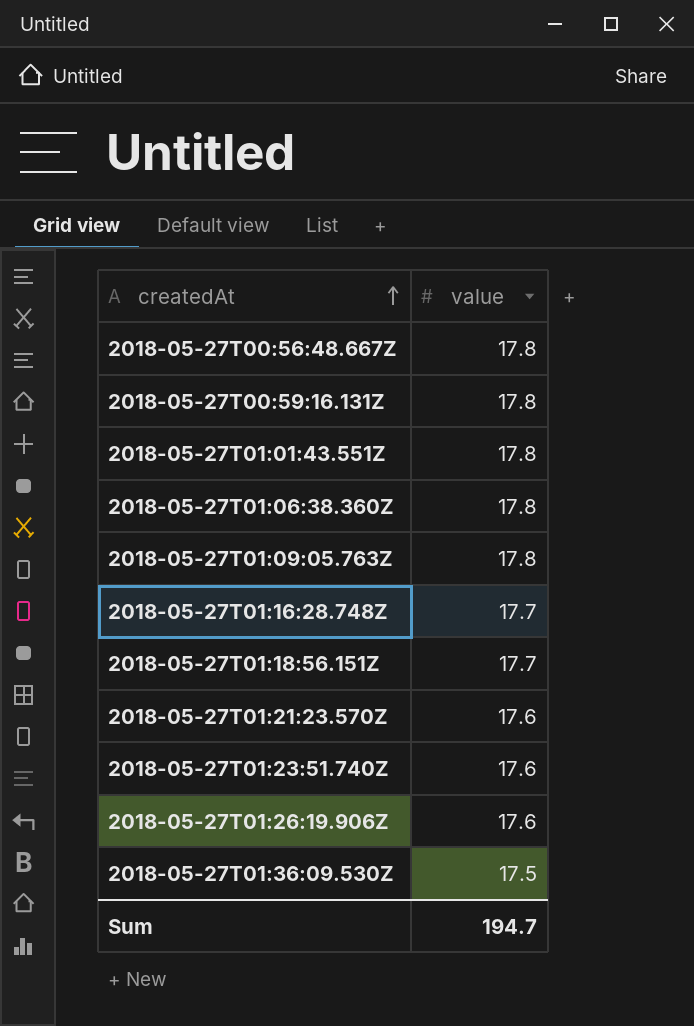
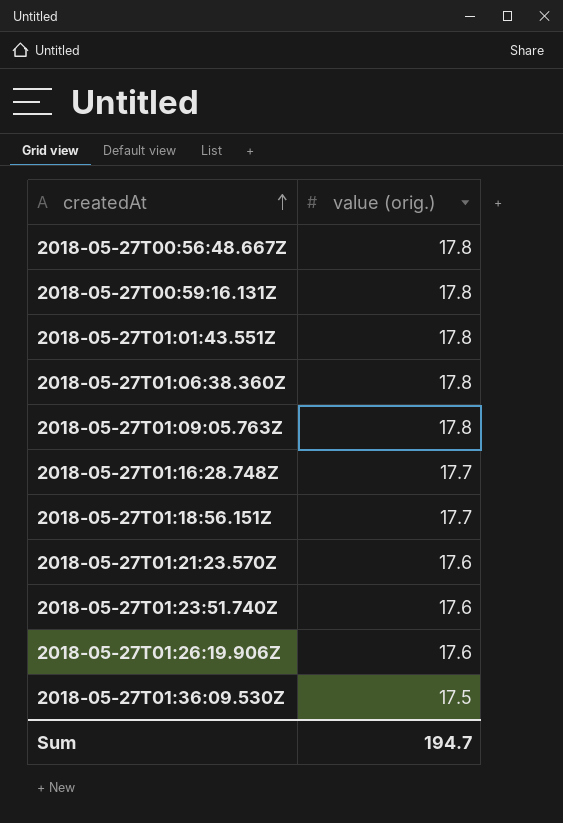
column name: value -> value (orig.)

